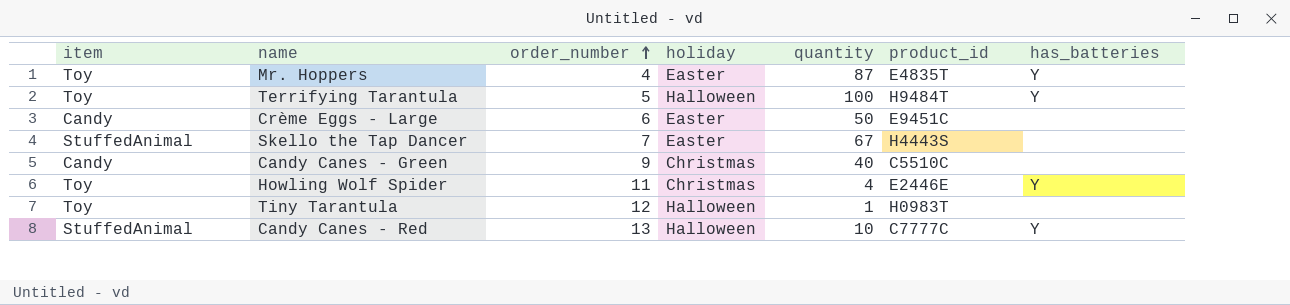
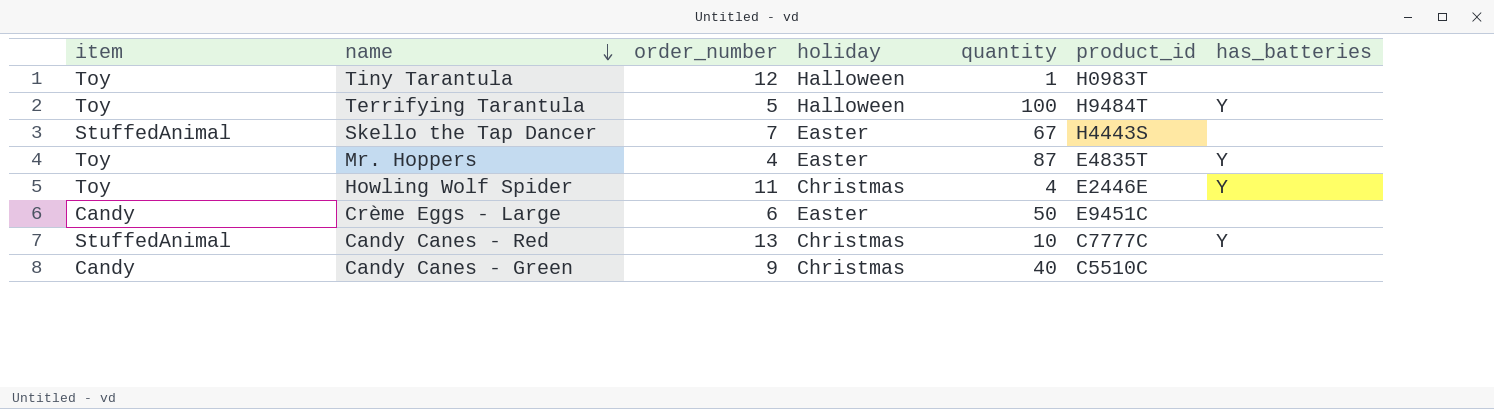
row order: order_number ascending -> name descending
Candy Canes - Red | holiday: Halloween -> Christmas

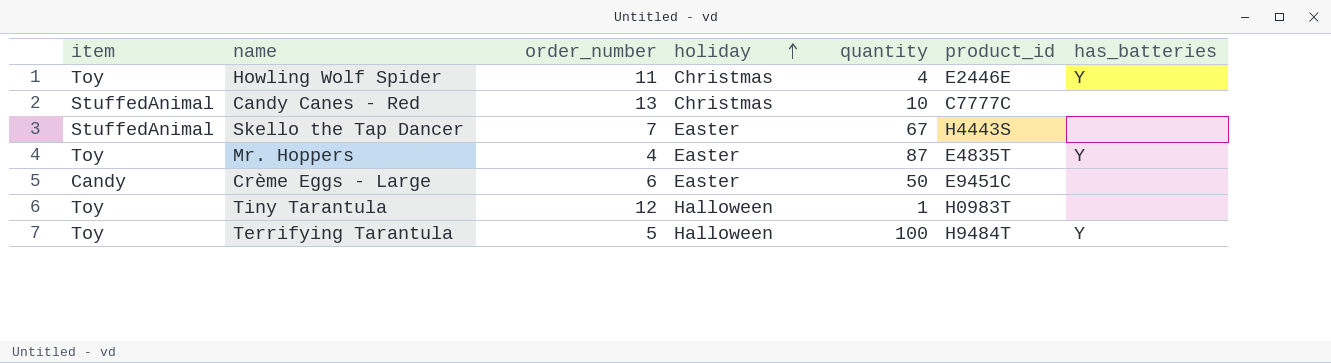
row order: name descending -> holiday ascending
row Candy Canes - Green: Candy | 9 | Christmas | 40 | C5510C | none -> none
Candy Canes - Red | has_batteries: Y -> none

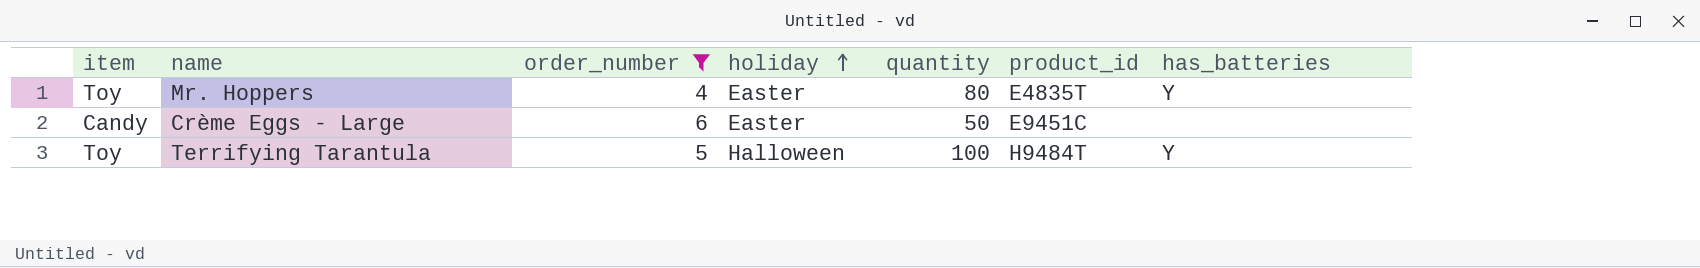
filter: none -> order_number <= 6
Mr. Hoppers | quantity: 87 -> 80

